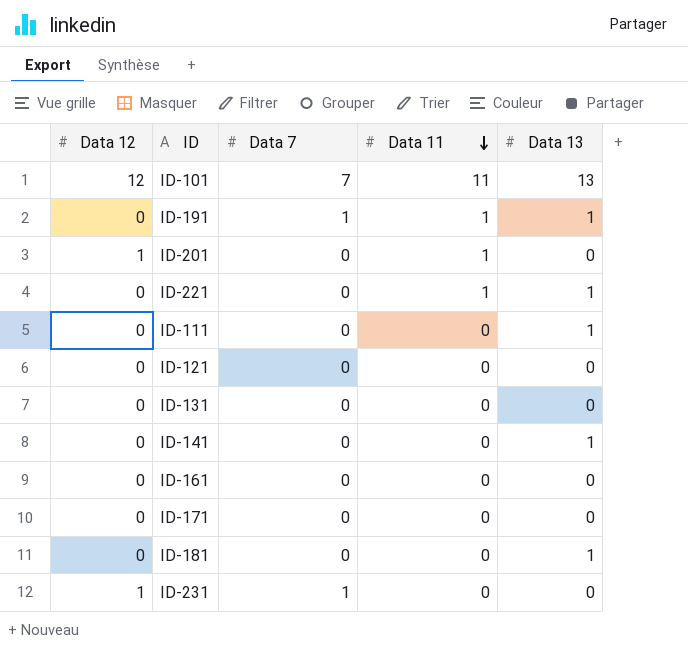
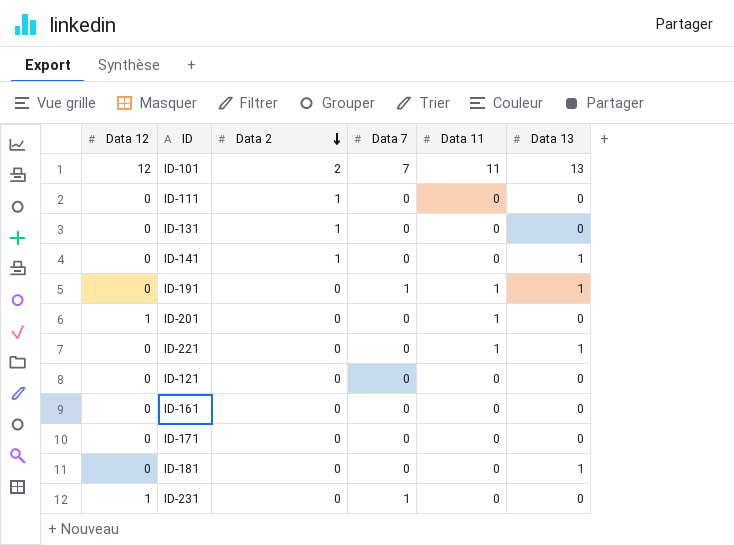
row order: Data 11 descending -> Data 2 descending
column Data 2 | position: none -> 3
ID-111 | Data 13: 1 -> 0

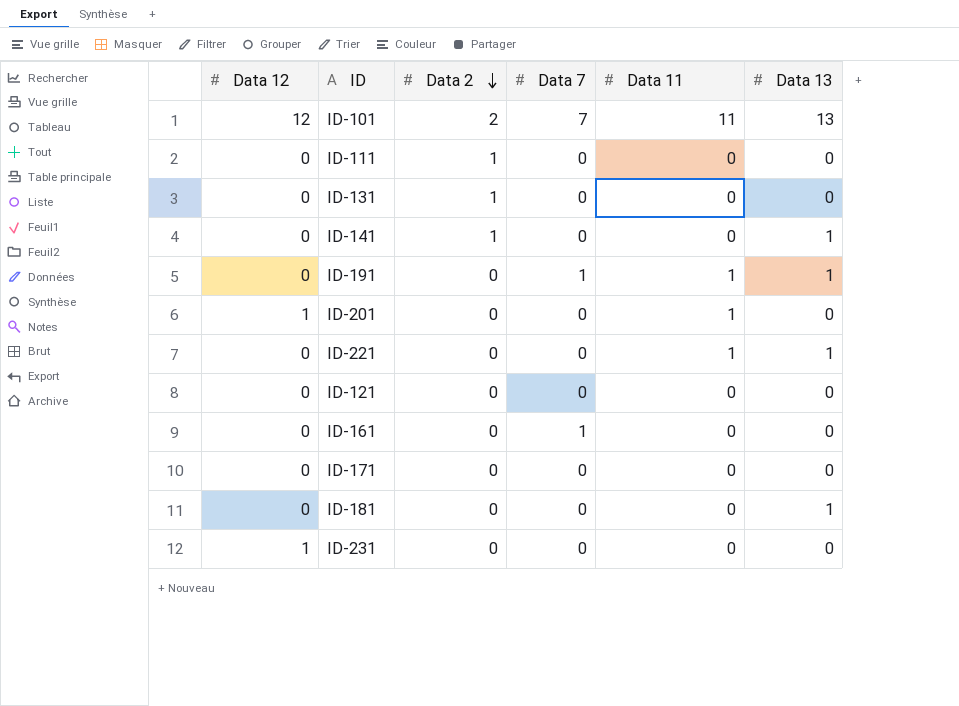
ID-161 | Data 7: 0 -> 1
ID-231 | Data 7: 1 -> 0

